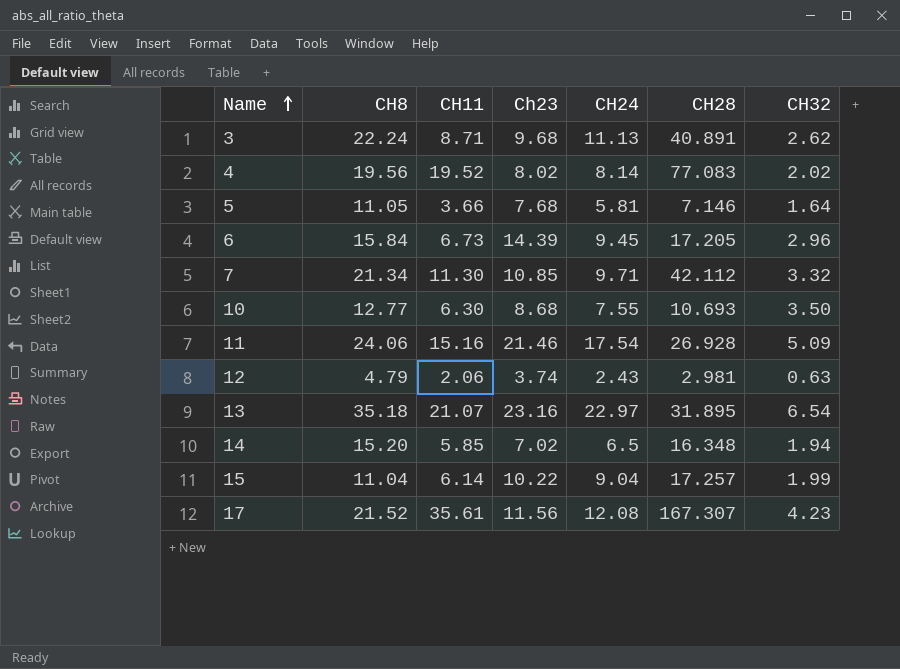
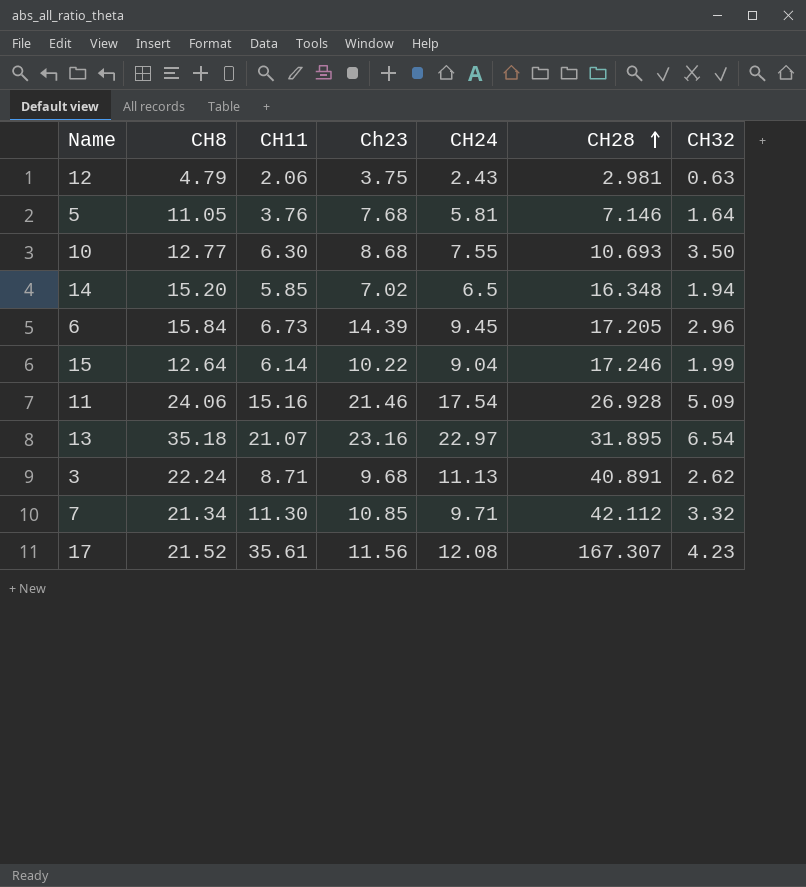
row order: Name ascending -> CH28 ascending
row 4: 19.56 | 19.52 | 8.02 | 8.14 | 77.083 | 2.02 -> none
12 | Ch23: 3.74 -> 3.75
5 | CH11: 3.66 -> 3.76
15 | CH8: 11.04 -> 12.64
15 | CH28: 17.257 -> 17.246

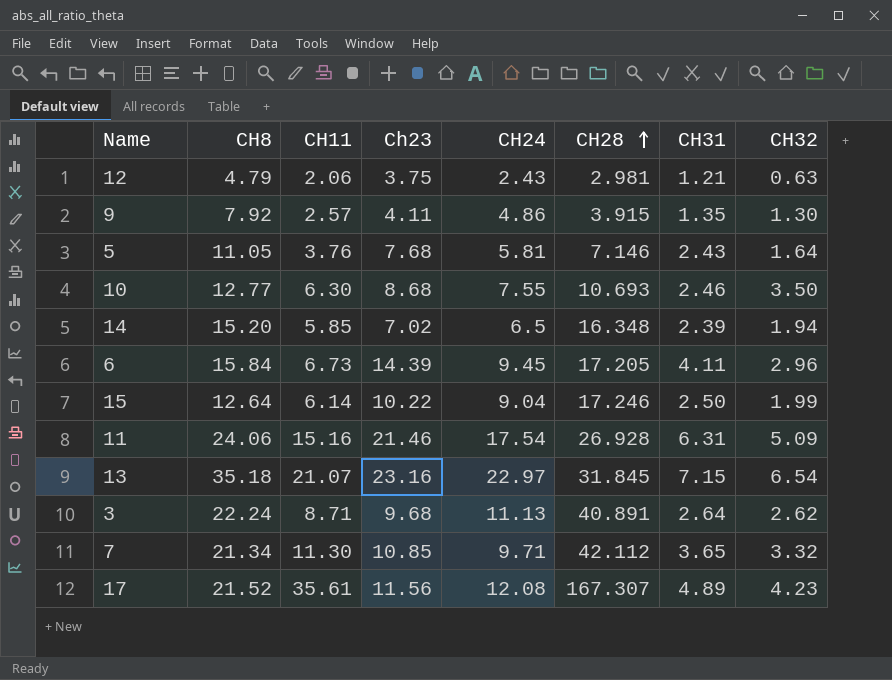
column CH31 | position: none -> 7
row 9: none -> 7.92 | 2.57 | 4.11 | 4.86 | 3.915 | 1.35 | 1.30
13 | CH28: 31.895 -> 31.845

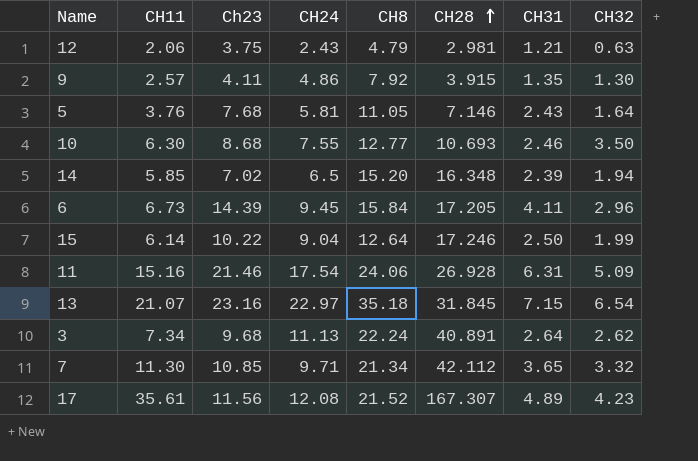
column CH8 | position: 2 -> 5
3 | CH11: 8.71 -> 7.34

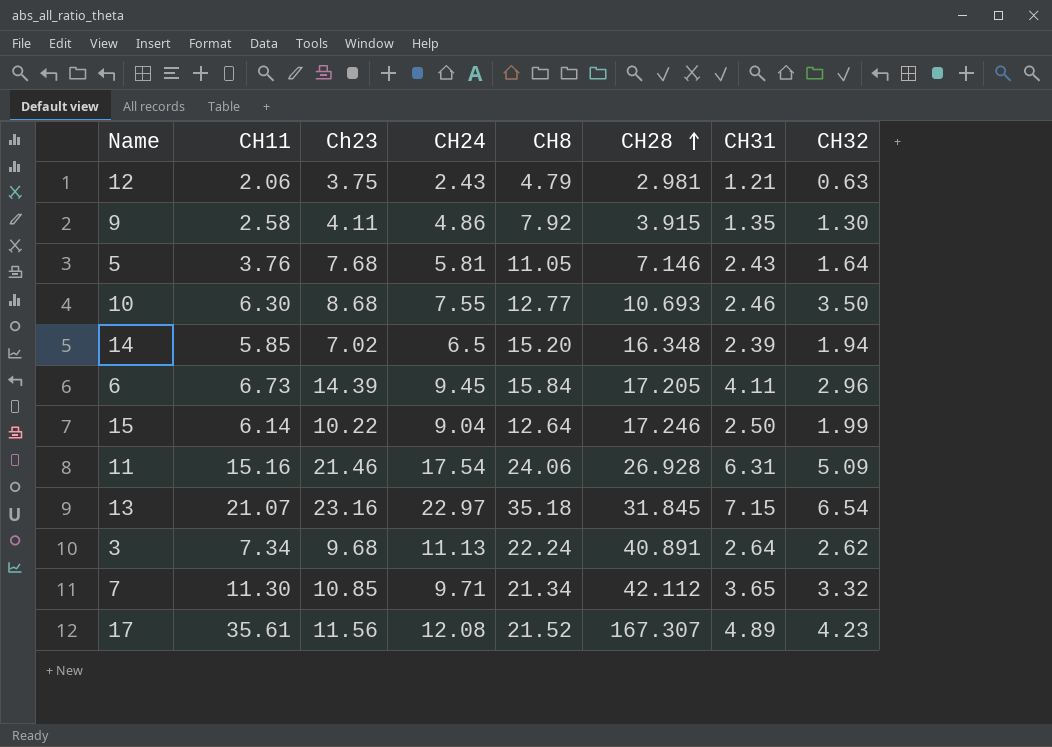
9 | CH11: 2.57 -> 2.58

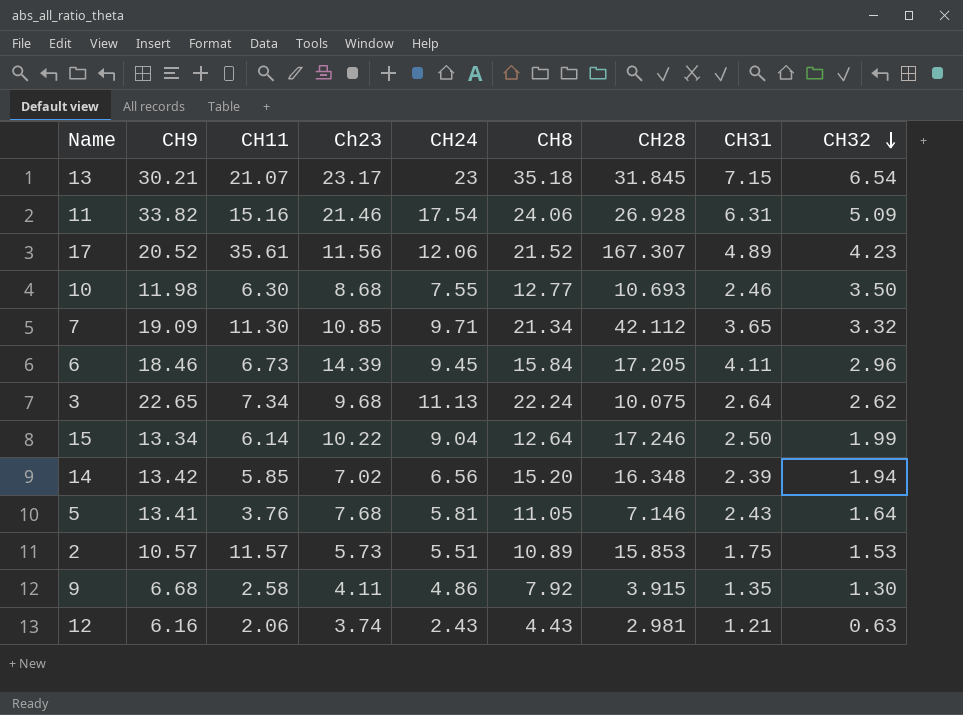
row order: CH28 ascending -> CH32 descending
column CH9 | position: none -> 2
13 | Ch23: 23.16 -> 23.17
13 | CH24: 22.97 -> 23
17 | CH24: 12.08 -> 12.06
3 | CH28: 40.891 -> 10.075
14 | CH24: 6.5 -> 6.56
row 2: none -> 10.57 | 11.57 | 5.73 | 5.51 | 10.89 | 15.853 | 1.75 | 1.53
12 | Ch23: 3.75 -> 3.74
12 | CH8: 4.79 -> 4.43

